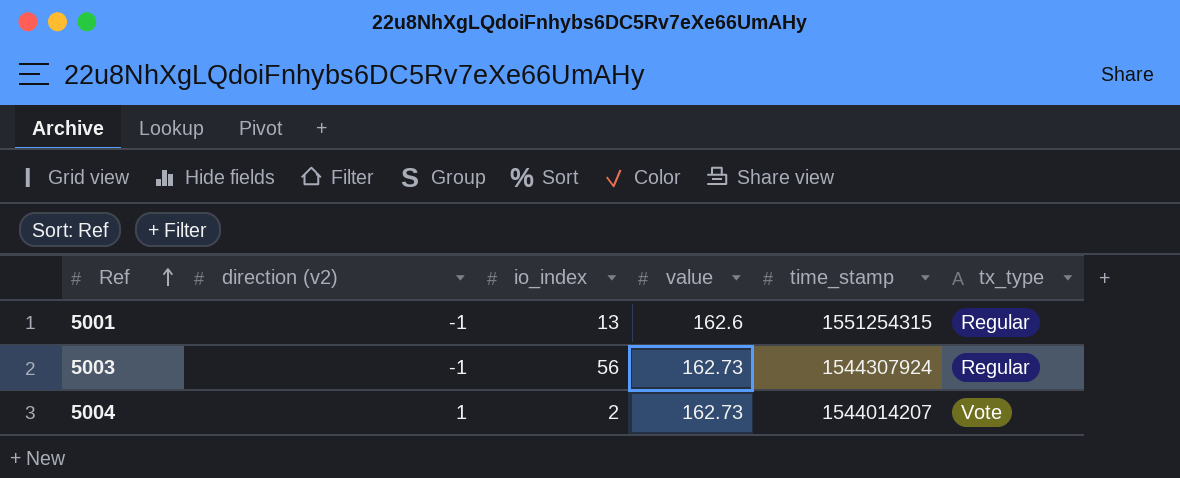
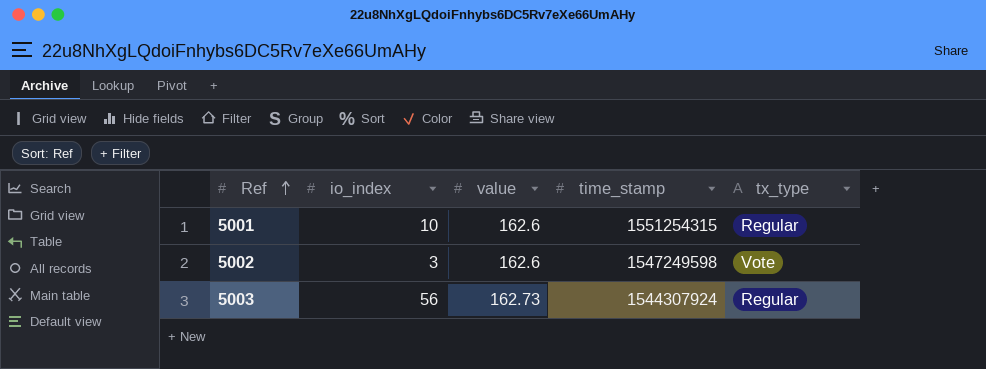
column direction (v2) | position: 2 -> none
row 5004: 1 | 2 | 162.73 | 1544014207 | Vote -> none
5001 | io_index: 13 -> 10
row 5002: none -> 3 | 162.6 | 1547249598 | Vote

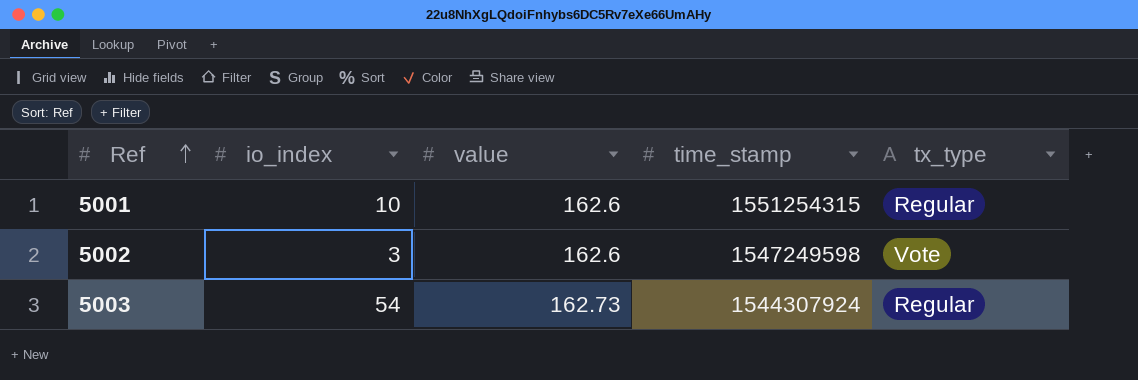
5003 | io_index: 56 -> 54

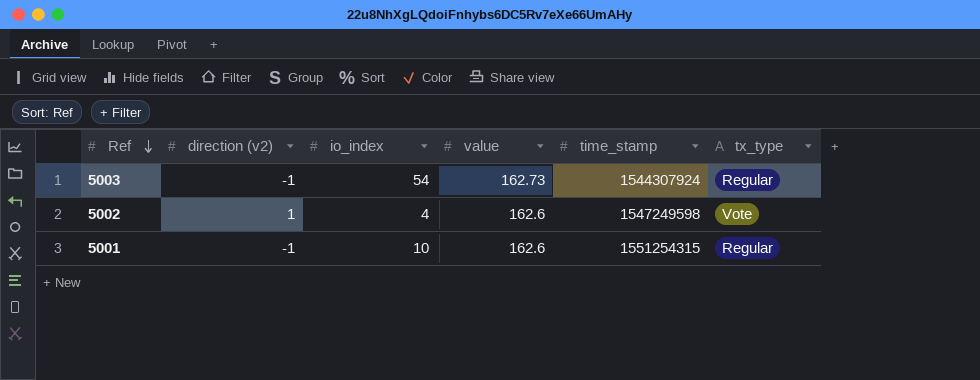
row order: Ref ascending -> Ref descending
column direction (v2) | position: none -> 2
5002 | io_index: 3 -> 4

